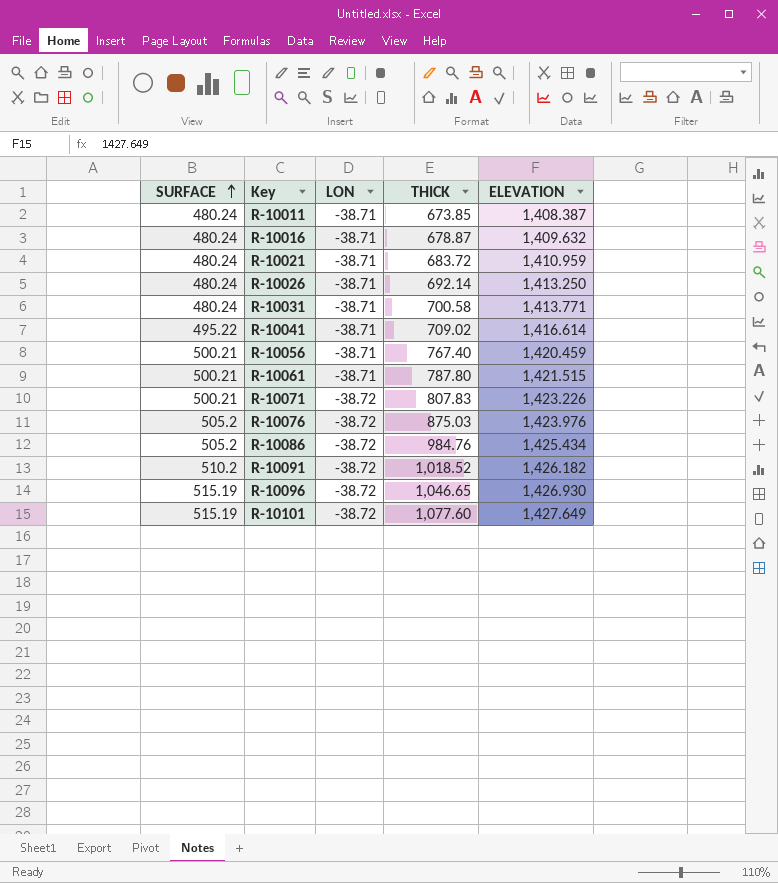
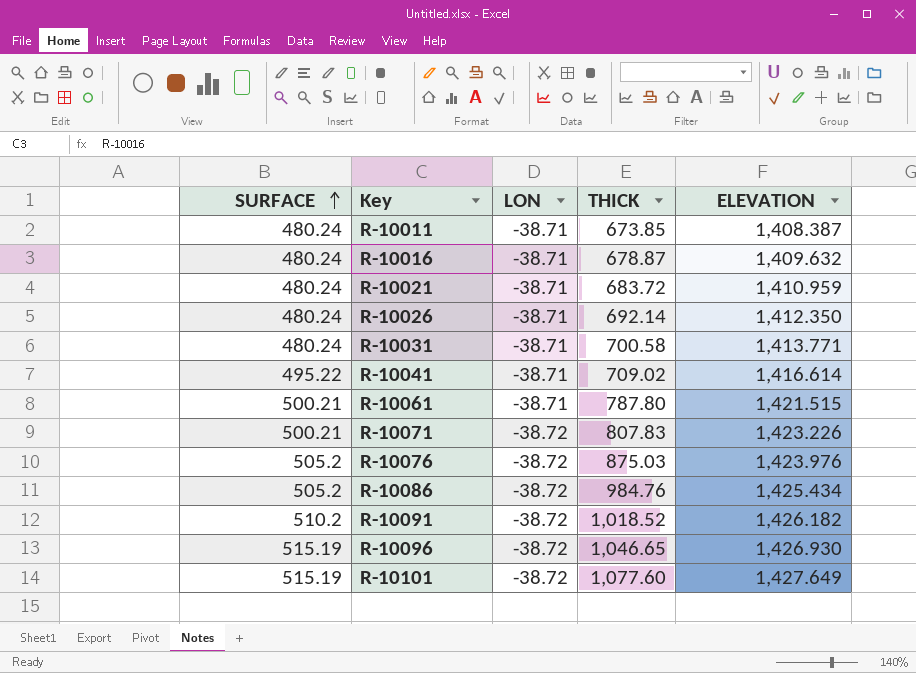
row R-10056: 500.21 | -38.71 | 767.40 | 1,420.459 -> none
R-10026 | ELEVATION: 1,413.250 -> 1,412.350

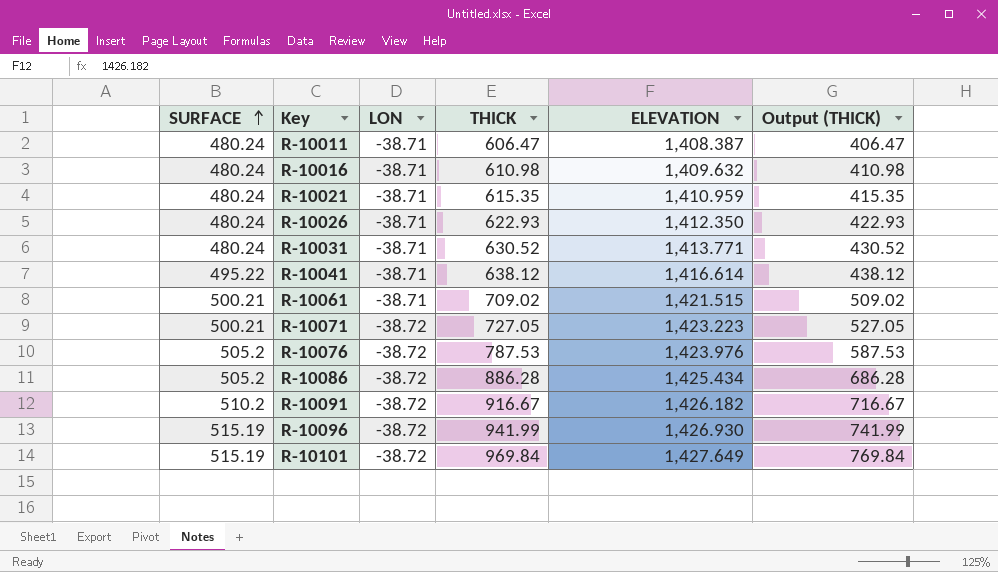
column Output (THICK) | formula: none -> [THICK] - 200
R-10011 | THICK: 673.85 -> 606.47
R-10016 | THICK: 678.87 -> 610.98
R-10021 | THICK: 683.72 -> 615.35
R-10026 | THICK: 692.14 -> 622.93
R-10031 | THICK: 700.58 -> 630.52
R-10041 | THICK: 709.02 -> 638.12
R-10061 | THICK: 787.80 -> 709.02
R-10071 | THICK: 807.83 -> 727.05
R-10071 | ELEVATION: 1,423.226 -> 1,423.223
R-10076 | THICK: 875.03 -> 787.53
R-10086 | THICK: 984.76 -> 886.28
R-10091 | THICK: 1,018.52 -> 916.67
R-10096 | THICK: 1,046.65 -> 941.99
R-10101 | THICK: 1,077.60 -> 969.84

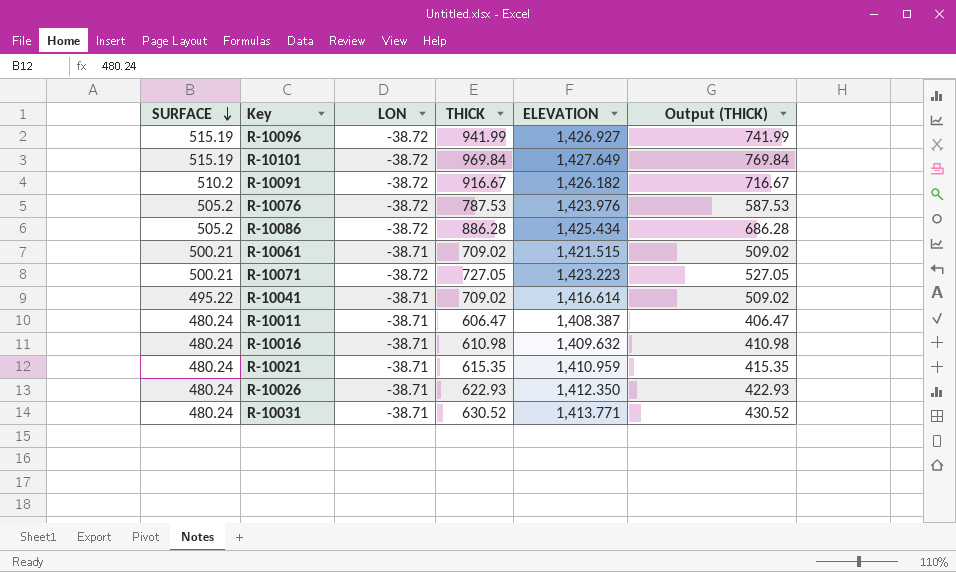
row order: SURFACE ascending -> SURFACE descending
R-10096 | ELEVATION: 1,426.930 -> 1,426.927
R-10041 | THICK: 638.12 -> 709.02
R-10041 | Output (THICK): 438.12 -> 509.02

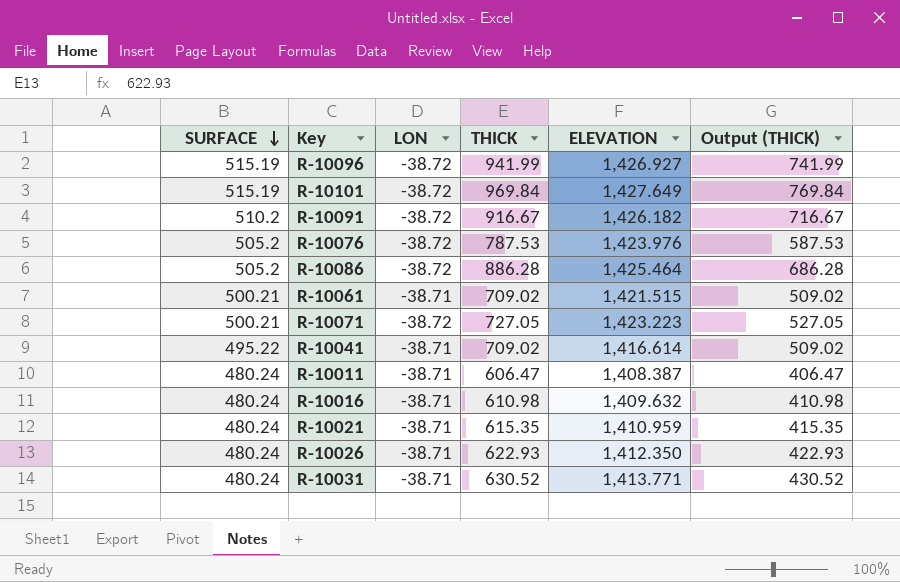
R-10086 | ELEVATION: 1,425.434 -> 1,425.464

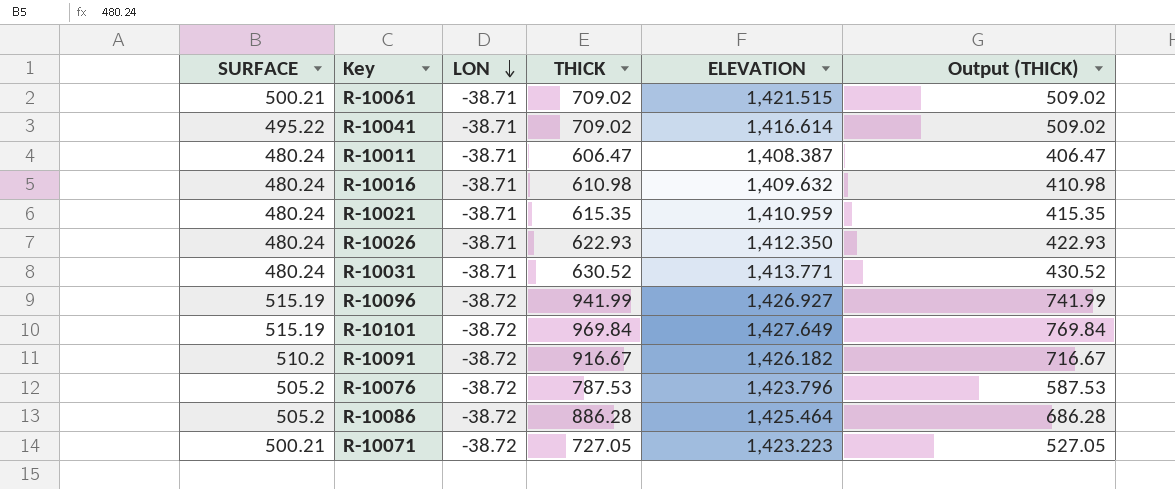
row order: SURFACE descending -> LON descending
R-10076 | ELEVATION: 1,423.976 -> 1,423.796

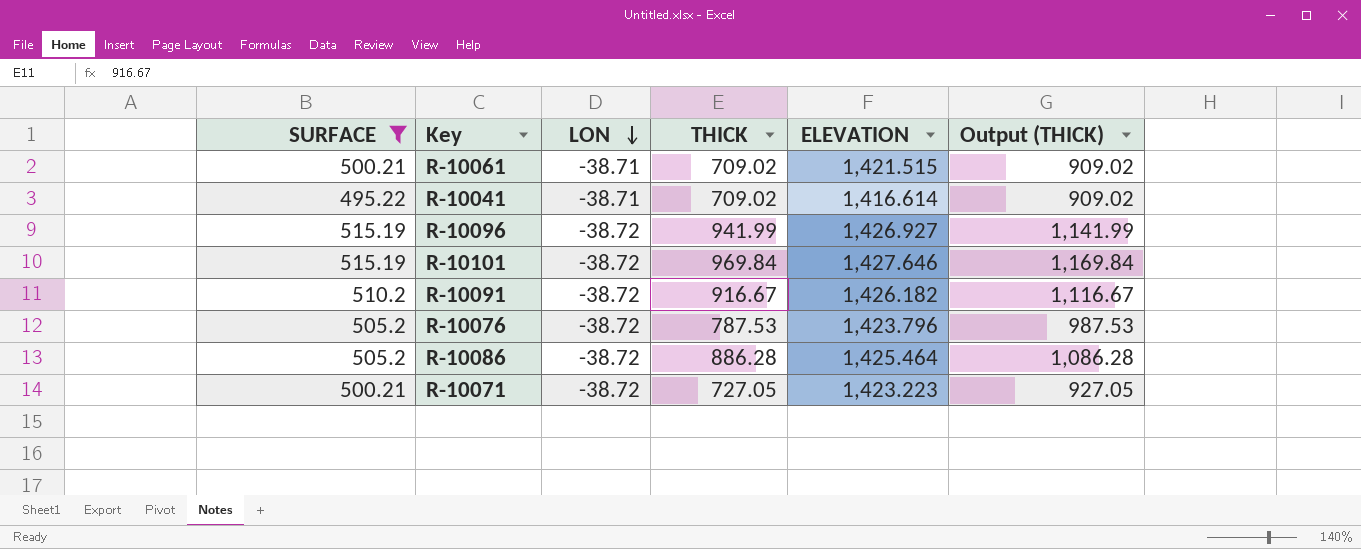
filter: none -> SURFACE != 480.24
column Output (THICK) | formula: [THICK] - 200 -> [THICK] + 200
R-10101 | ELEVATION: 1,427.649 -> 1,427.646

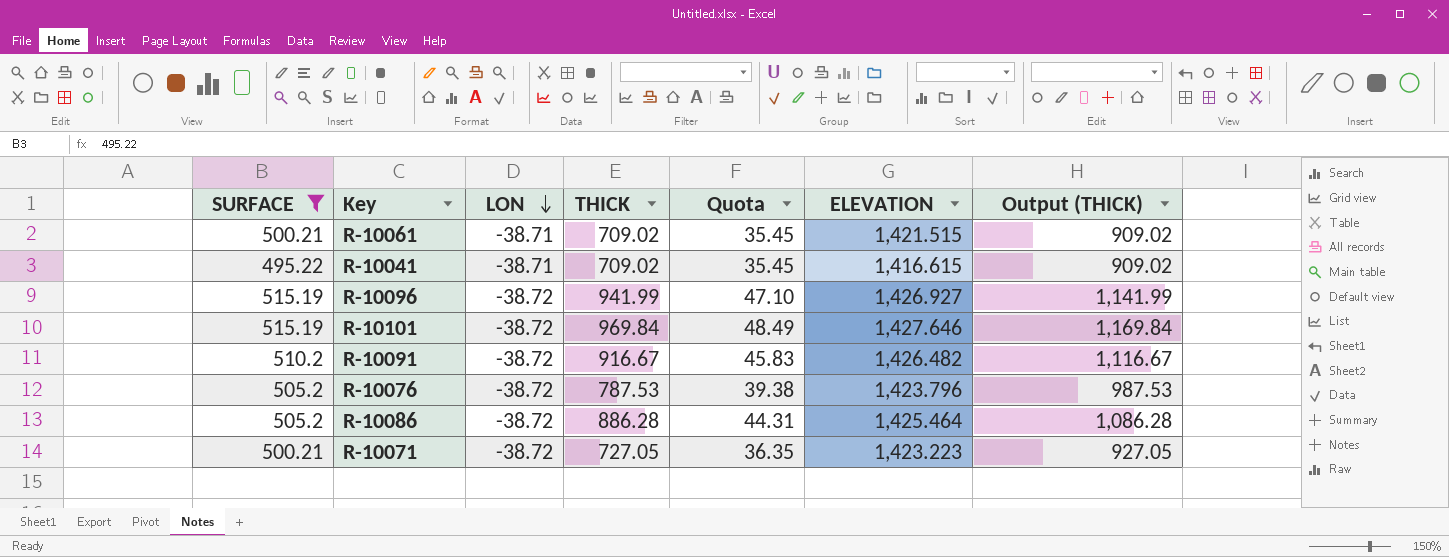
column Quota | formula: none -> [THICK] * 0.05
R-10041 | ELEVATION: 1,416.614 -> 1,416.615
R-10091 | ELEVATION: 1,426.182 -> 1,426.482

